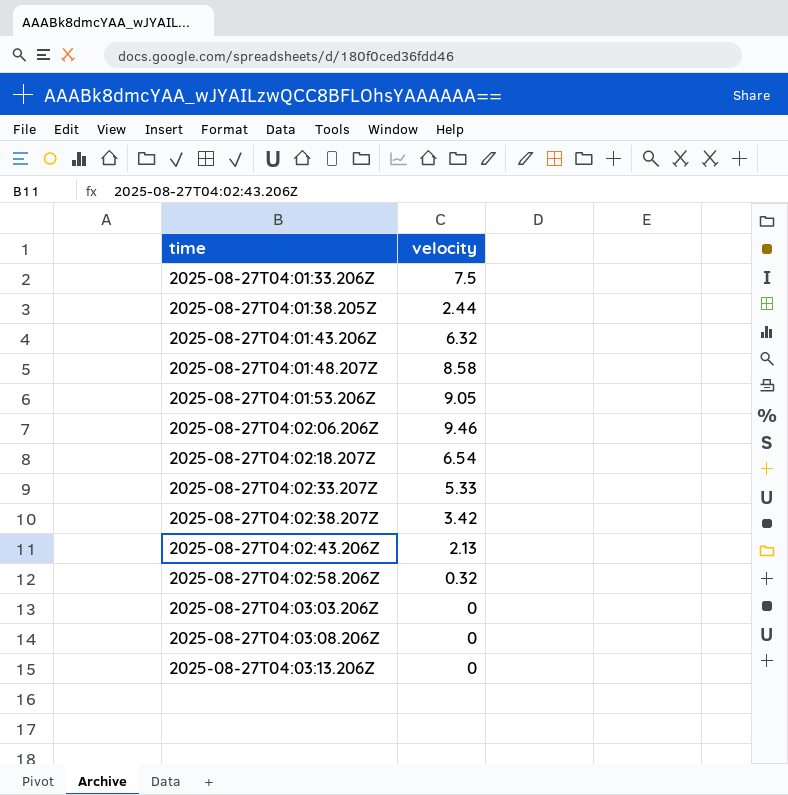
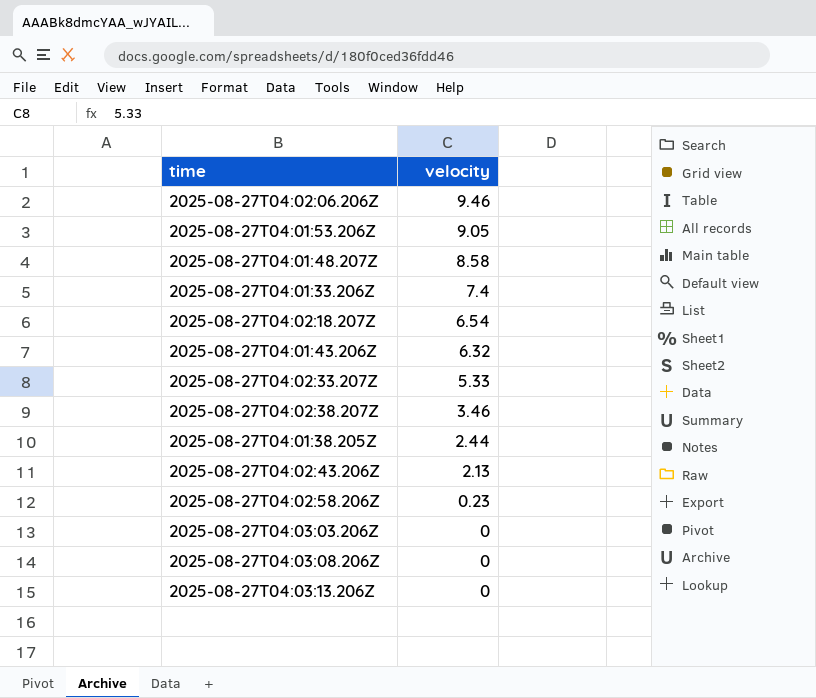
row order: time ascending -> velocity descending
2025-08-27T04:01:33.206Z | velocity: 7.5 -> 7.4
2025-08-27T04:02:38.207Z | velocity: 3.42 -> 3.46
2025-08-27T04:02:58.206Z | velocity: 0.32 -> 0.23

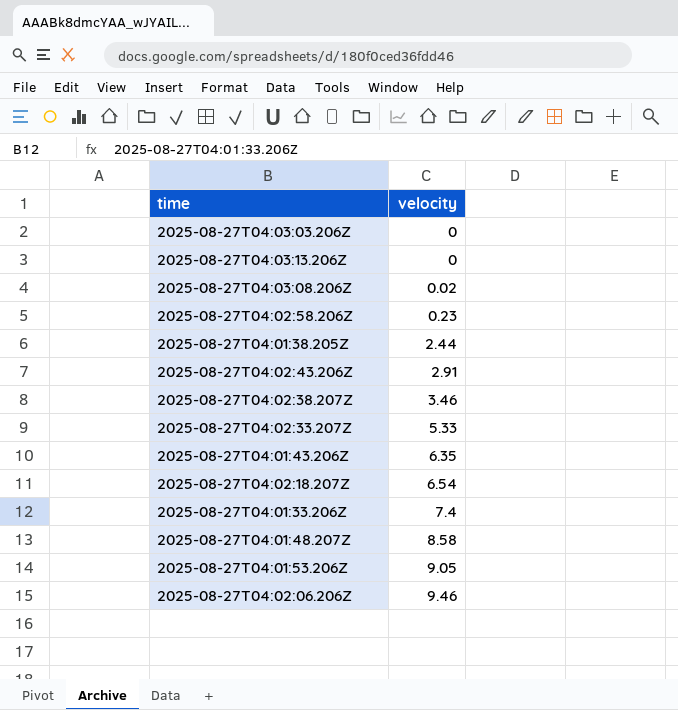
row order: velocity descending -> velocity ascending
2025-08-27T04:03:08.206Z | velocity: 0 -> 0.02
2025-08-27T04:02:43.206Z | velocity: 2.13 -> 2.91
2025-08-27T04:01:43.206Z | velocity: 6.32 -> 6.35

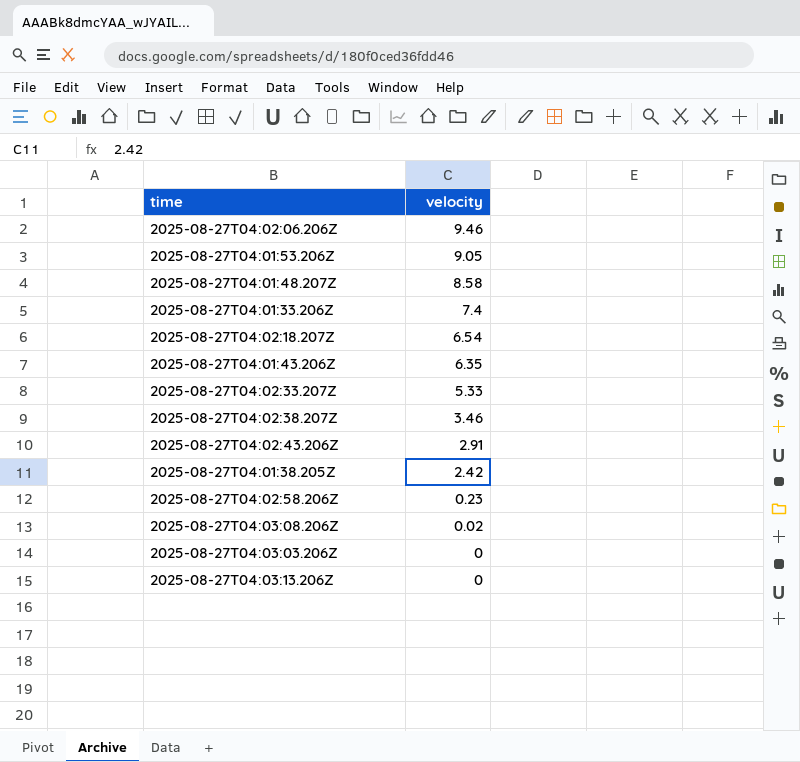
row order: velocity ascending -> velocity descending
2025-08-27T04:01:38.205Z | velocity: 2.44 -> 2.42

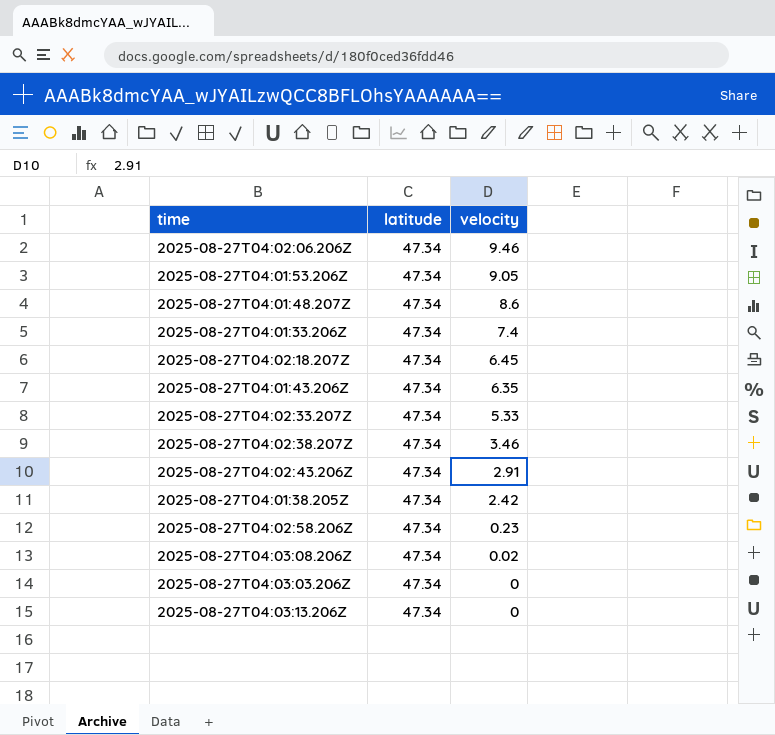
column latitude | position: none -> 2
2025-08-27T04:01:48.207Z | velocity: 8.58 -> 8.6
2025-08-27T04:02:18.207Z | velocity: 6.54 -> 6.45

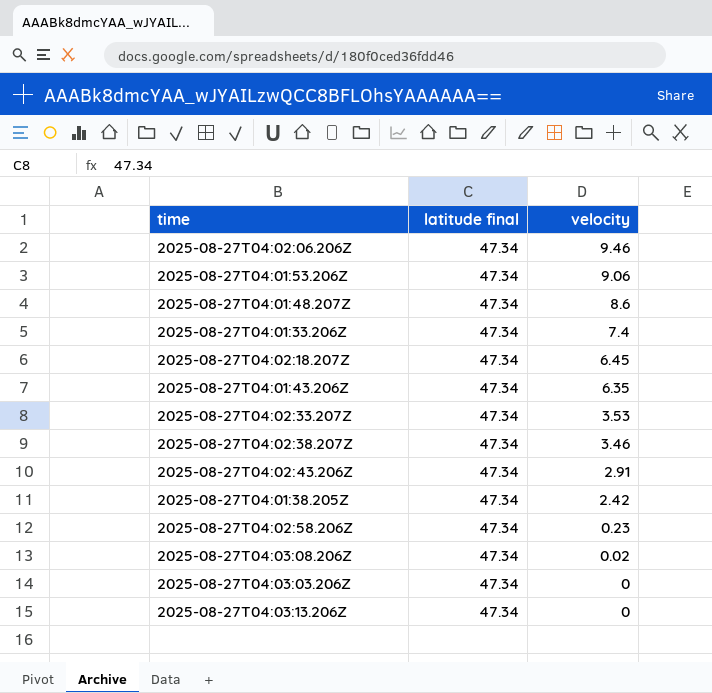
column name: latitude -> latitude final
2025-08-27T04:01:53.206Z | velocity: 9.05 -> 9.06
2025-08-27T04:02:33.207Z | velocity: 5.33 -> 3.53

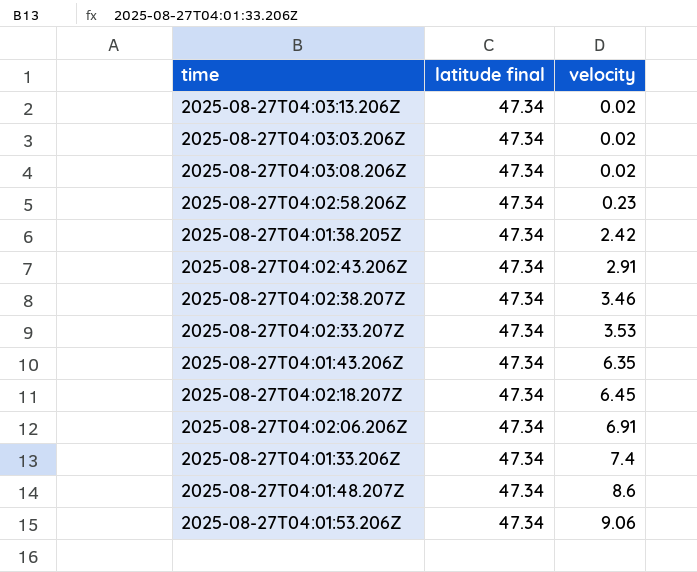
row order: velocity descending -> velocity ascending
2025-08-27T04:03:13.206Z | velocity: 0 -> 0.02
2025-08-27T04:03:03.206Z | velocity: 0 -> 0.02
2025-08-27T04:02:06.206Z | velocity: 9.46 -> 6.91

